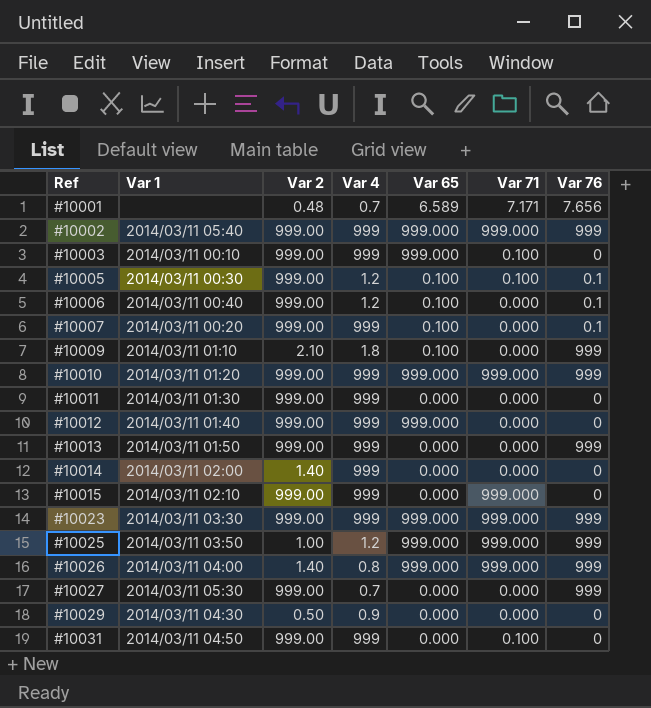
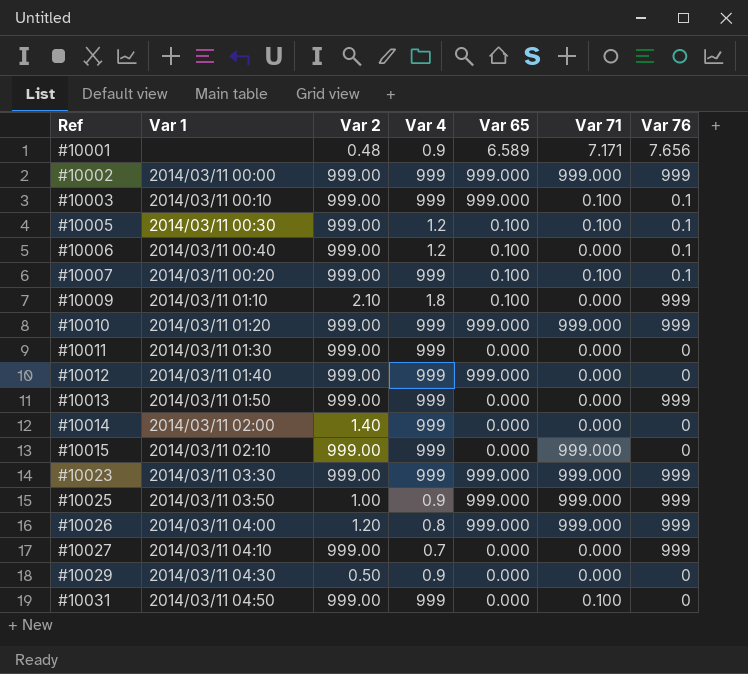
#10001 | Var 4: 0.7 -> 0.9
#10002 | Var 1: 2014/03/11 05:40 -> 2014/03/11 00:00
#10003 | Var 76: 0 -> 0.1
#10007 | Var 71: 0.000 -> 0.100
#10025 | Var 4: 1.2 -> 0.9
#10026 | Var 2: 1.40 -> 1.20
#10027 | Var 1: 2014/03/11 05:30 -> 2014/03/11 04:10

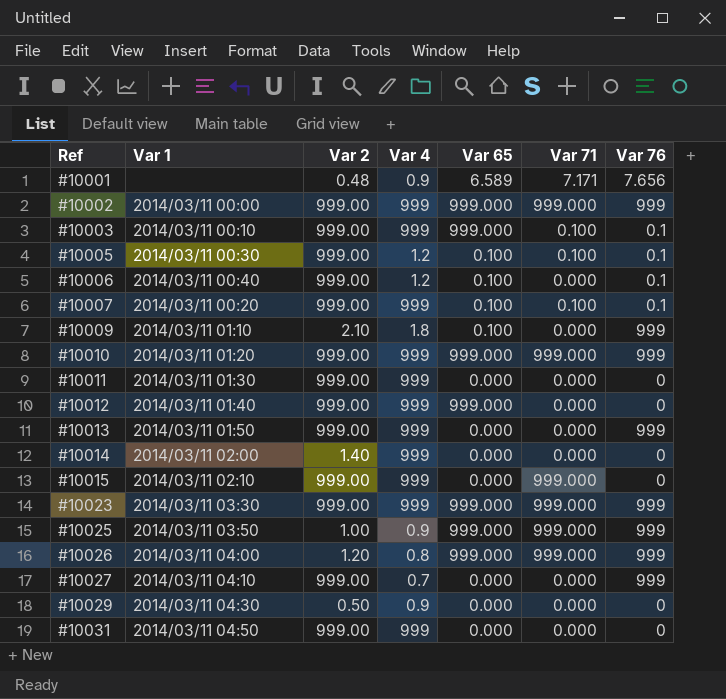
#10031 | Var 71: 0.100 -> 0.000

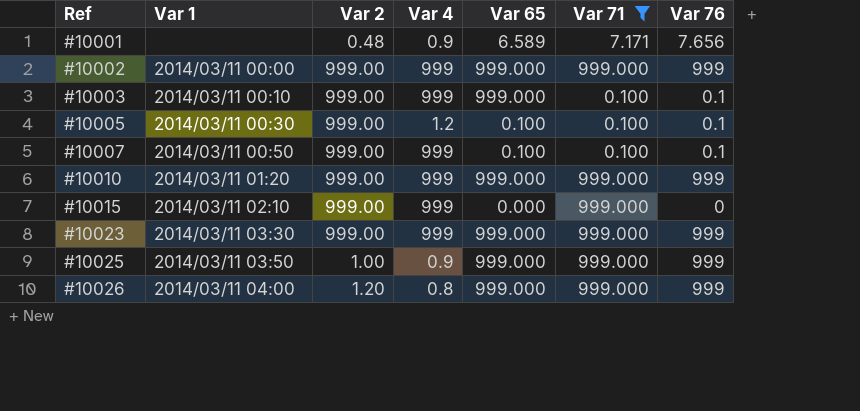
filter: none -> Var 71 != 0.000
#10007 | Var 1: 2014/03/11 00:20 -> 2014/03/11 00:50

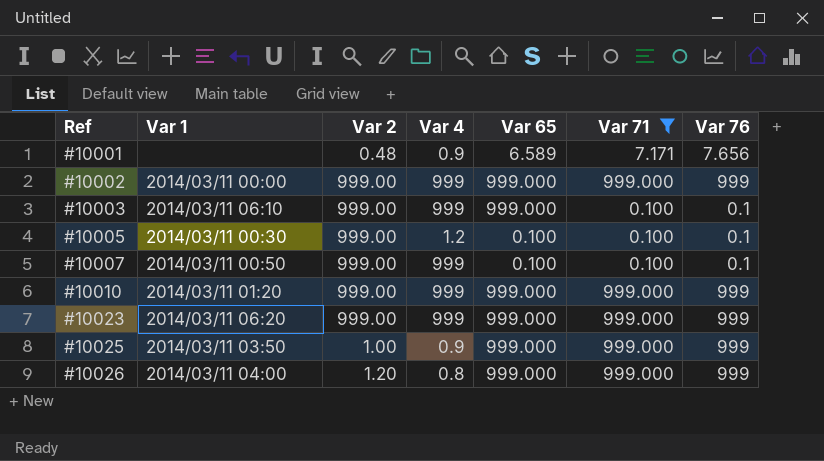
row #10015: 2014/03/11 02:10 | 999.00 | 999 | 0.000 | 999.000 | 0 -> none
#10003 | Var 1: 2014/03/11 00:10 -> 2014/03/11 06:10
#10023 | Var 1: 2014/03/11 03:30 -> 2014/03/11 06:20

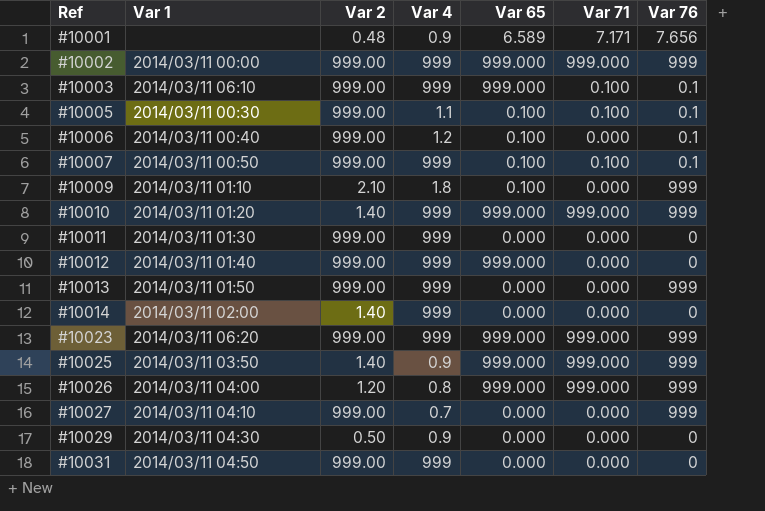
filter: Var 71 != 0.000 -> none
#10005 | Var 4: 1.2 -> 1.1
#10010 | Var 2: 999.00 -> 1.40
#10025 | Var 2: 1.00 -> 1.40

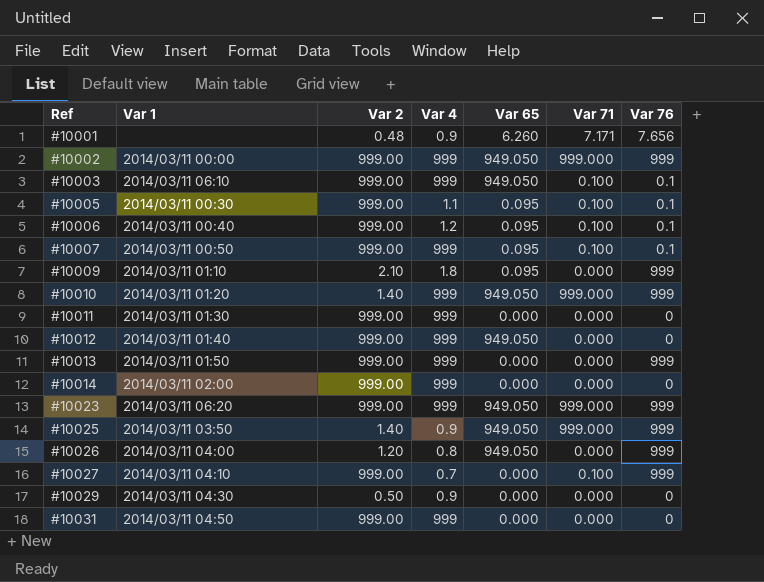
#10001 | Var 65: 6.589 -> 6.260
#10002 | Var 65: 999.000 -> 949.050
#10003 | Var 65: 999.000 -> 949.050
#10005 | Var 65: 0.100 -> 0.095
#10006 | Var 65: 0.100 -> 0.095
#10006 | Var 71: 0.000 -> 0.100
#10007 | Var 65: 0.100 -> 0.095
#10009 | Var 65: 0.100 -> 0.095
#10010 | Var 65: 999.000 -> 949.050
#10012 | Var 65: 999.000 -> 949.050
#10014 | Var 2: 1.40 -> 999.00
#10023 | Var 65: 999.000 -> 949.050
#10025 | Var 65: 999.000 -> 949.050
#10026 | Var 65: 999.000 -> 949.050
#10026 | Var 71: 999.000 -> 0.000
#10027 | Var 71: 0.000 -> 0.100

